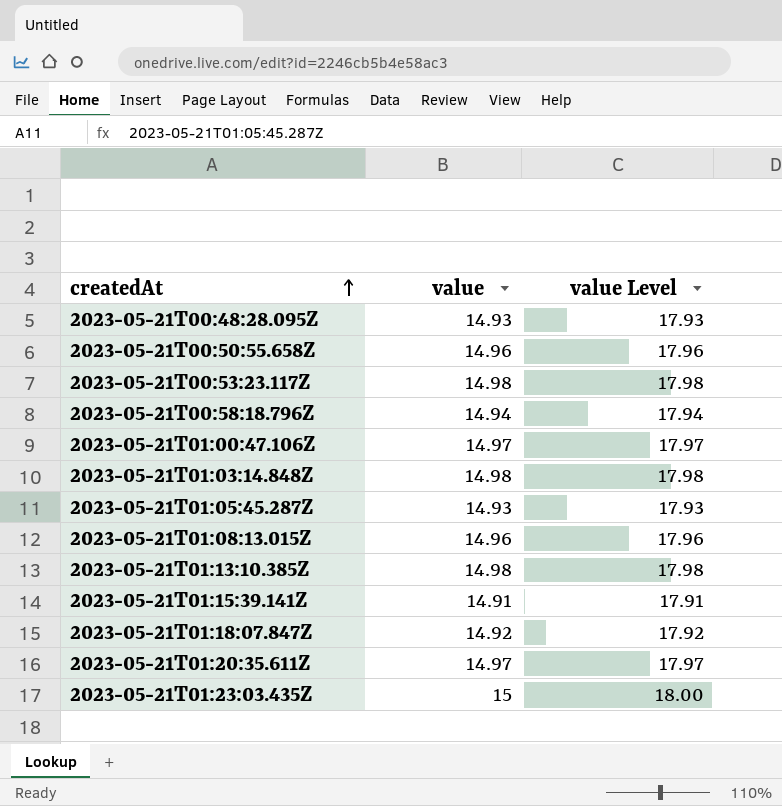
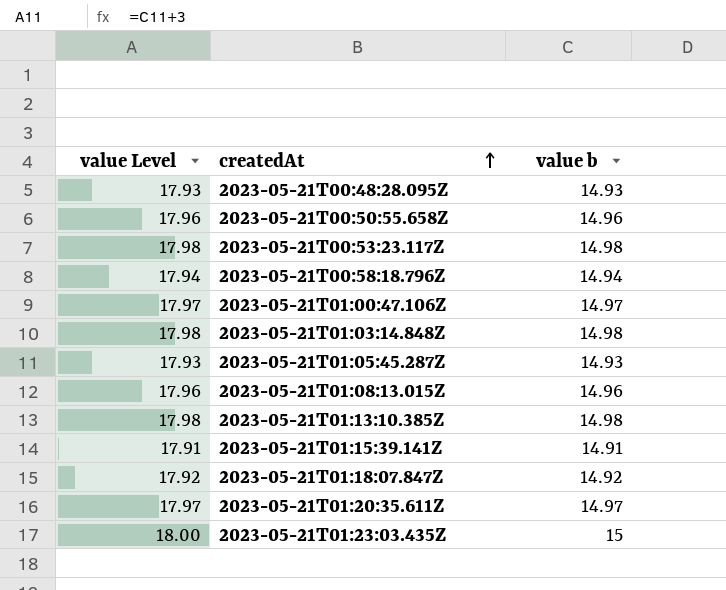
column value Level | position: 3 -> 1
column name: value -> value b

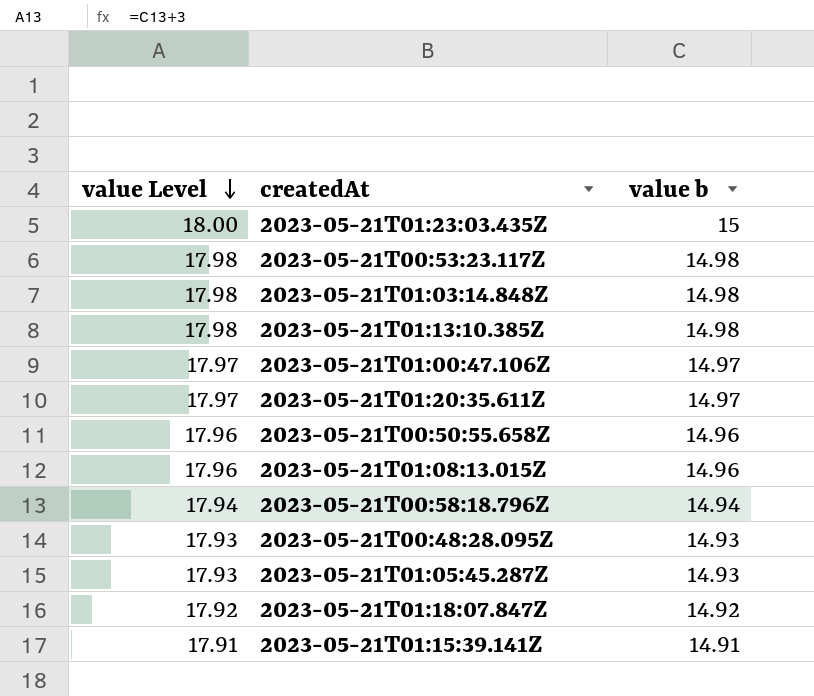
row order: createdAt ascending -> value Level descending

